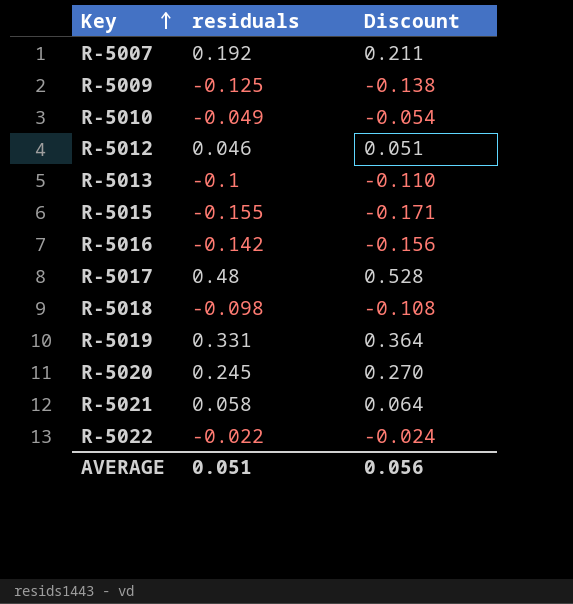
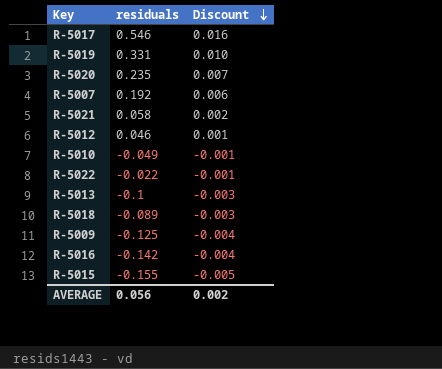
row order: Key ascending -> Discount descending
column Discount | formula: [residuals] * 1.1 -> [residuals] * 0.03
R-5017 | residuals: 0.48 -> 0.546
R-5020 | residuals: 0.245 -> 0.235
R-5018 | residuals: -0.098 -> -0.089
AVERAGE | residuals: 0.051 -> 0.056
AVERAGE | Discount: 0.056 -> 0.002

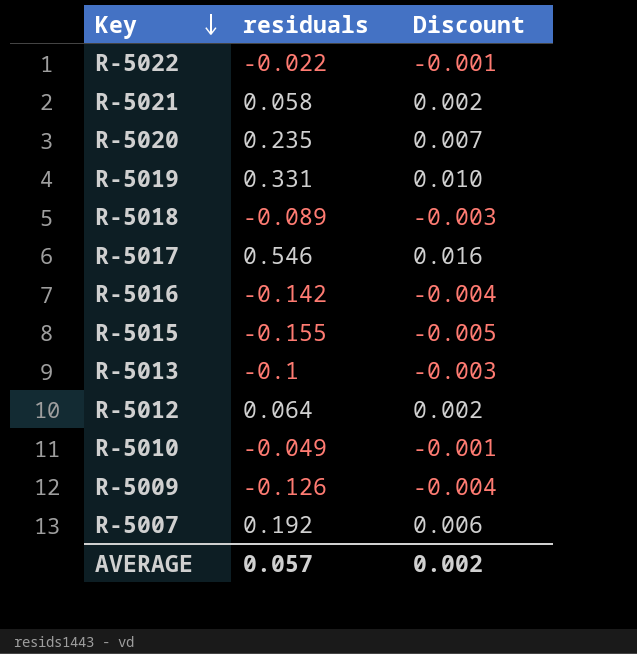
row order: Discount descending -> Key descending
R-5012 | residuals: 0.046 -> 0.064
R-5012 | Discount: 0.001 -> 0.002
R-5009 | residuals: -0.125 -> -0.126
AVERAGE | residuals: 0.056 -> 0.057

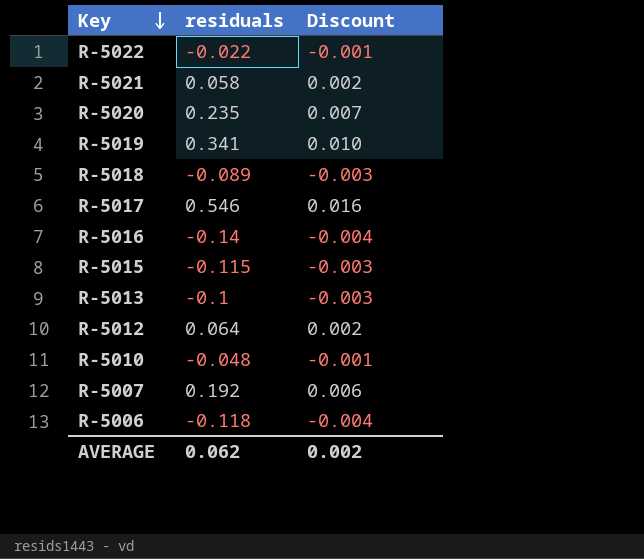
row R-5009: -0.126 | -0.004 -> none
R-5019 | residuals: 0.331 -> 0.341
R-5016 | residuals: -0.142 -> -0.14
R-5015 | residuals: -0.155 -> -0.115
R-5015 | Discount: -0.005 -> -0.003
R-5010 | residuals: -0.049 -> -0.048
row R-5006: none -> -0.118 | -0.004
AVERAGE | residuals: 0.057 -> 0.062

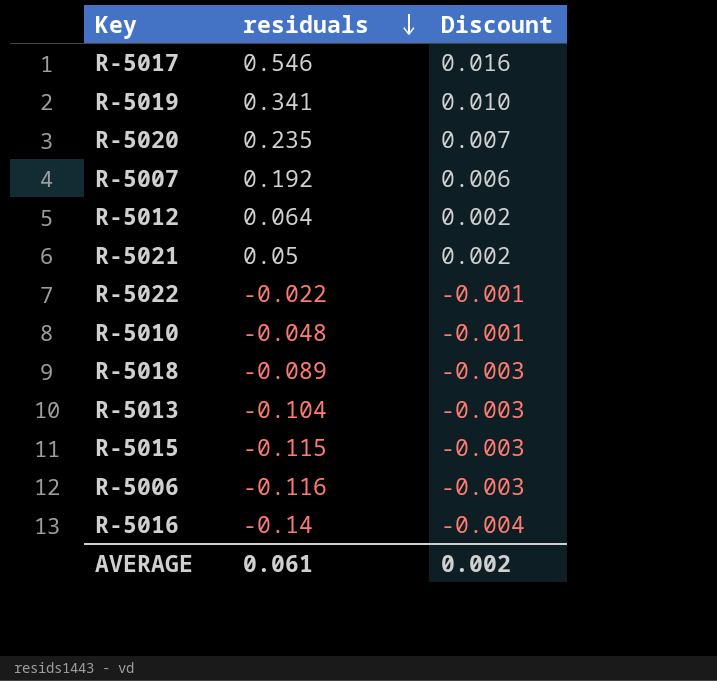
row order: Key descending -> residuals descending
R-5021 | residuals: 0.058 -> 0.05
R-5013 | residuals: -0.1 -> -0.104
R-5006 | residuals: -0.118 -> -0.116
R-5006 | Discount: -0.004 -> -0.003
AVERAGE | residuals: 0.062 -> 0.061

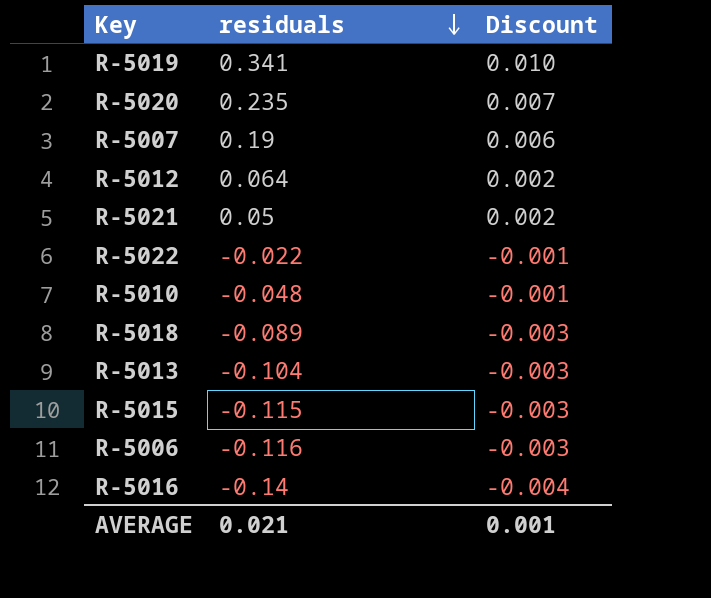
row R-5017: 0.546 | 0.016 -> none
R-5007 | residuals: 0.192 -> 0.19
AVERAGE | residuals: 0.061 -> 0.021
AVERAGE | Discount: 0.002 -> 0.001

